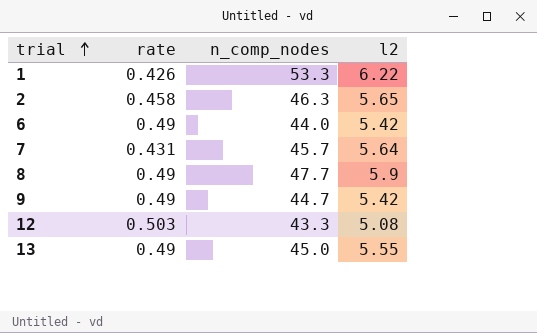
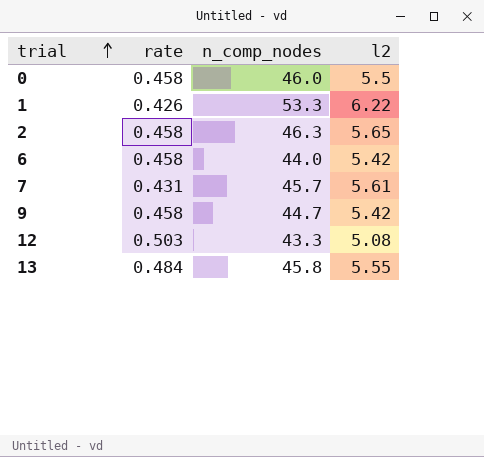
row 8: 0.49 | 47.7 | 5.9 -> none
row 0: none -> 0.458 | 46.0 | 5.5
6 | rate: 0.49 -> 0.458
7 | l2: 5.64 -> 5.61
9 | rate: 0.49 -> 0.458
13 | rate: 0.49 -> 0.484
13 | n_comp_nodes: 45.0 -> 45.8

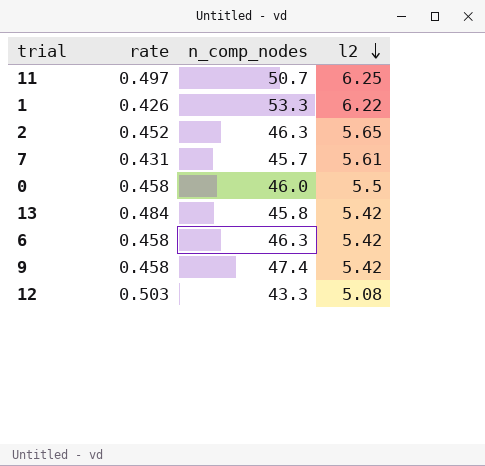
row order: trial ascending -> l2 descending
row 11: none -> 0.497 | 50.7 | 6.25
2 | rate: 0.458 -> 0.452
13 | l2: 5.55 -> 5.42
6 | n_comp_nodes: 44.0 -> 46.3
9 | n_comp_nodes: 44.7 -> 47.4

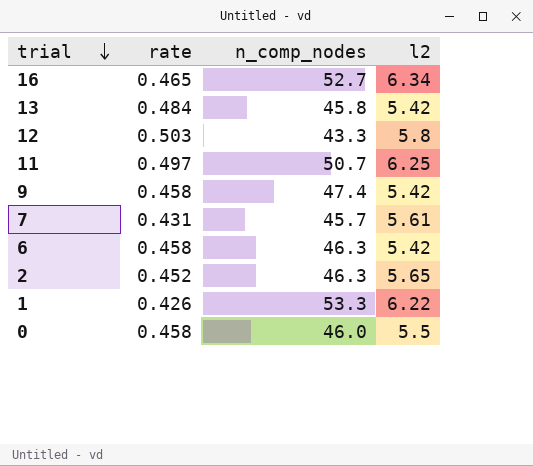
row order: l2 descending -> trial descending
row 16: none -> 0.465 | 52.7 | 6.34
12 | l2: 5.08 -> 5.8

